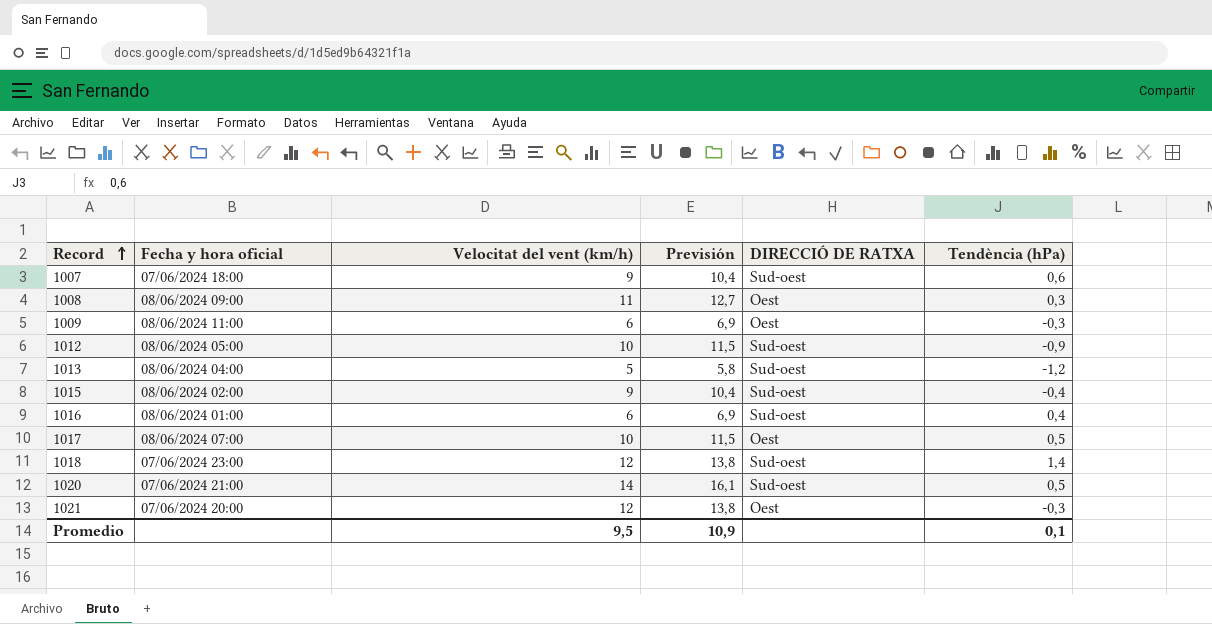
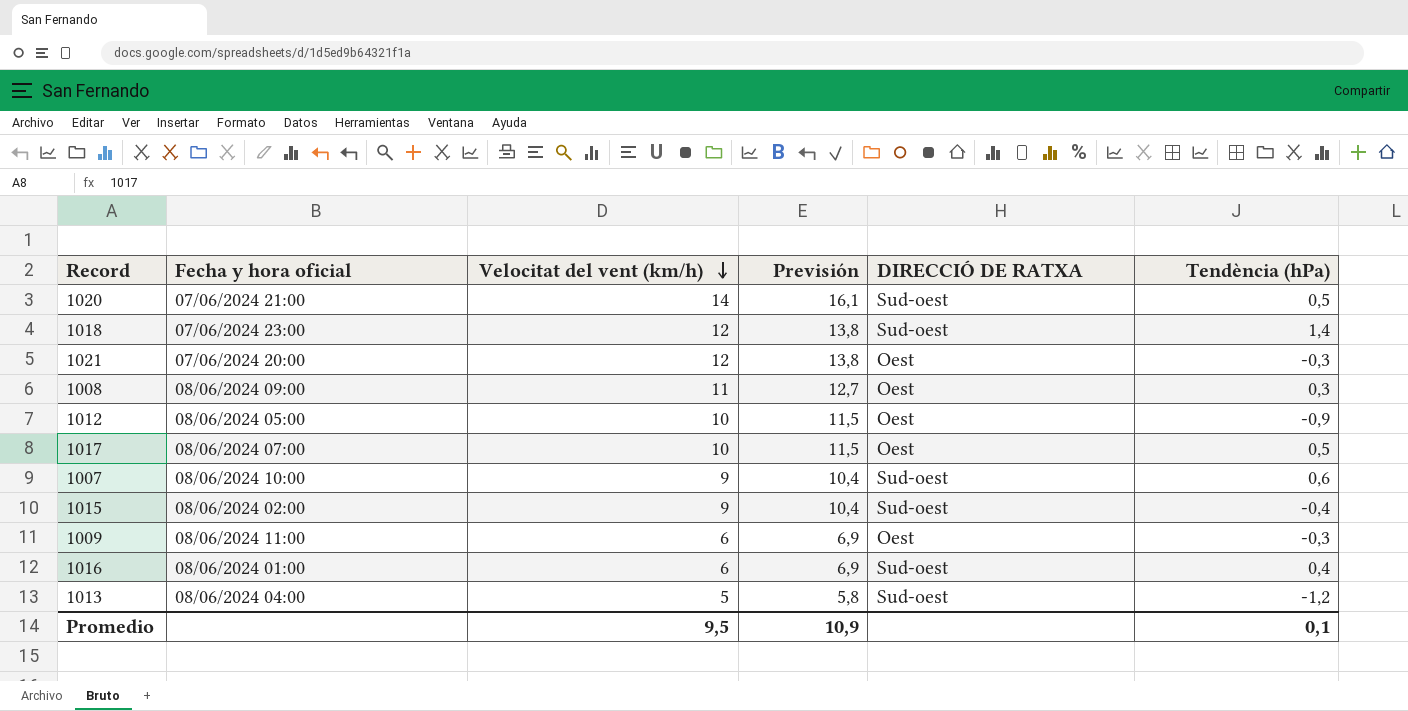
row order: Record ascending -> Velocitat del vent (km/h) descending
1012 | DIRECCIÓ DE RATXA: Sud-oest -> Oest
1007 | Fecha y hora oficial: 07/06/2024 18:00 -> 08/06/2024 10:00

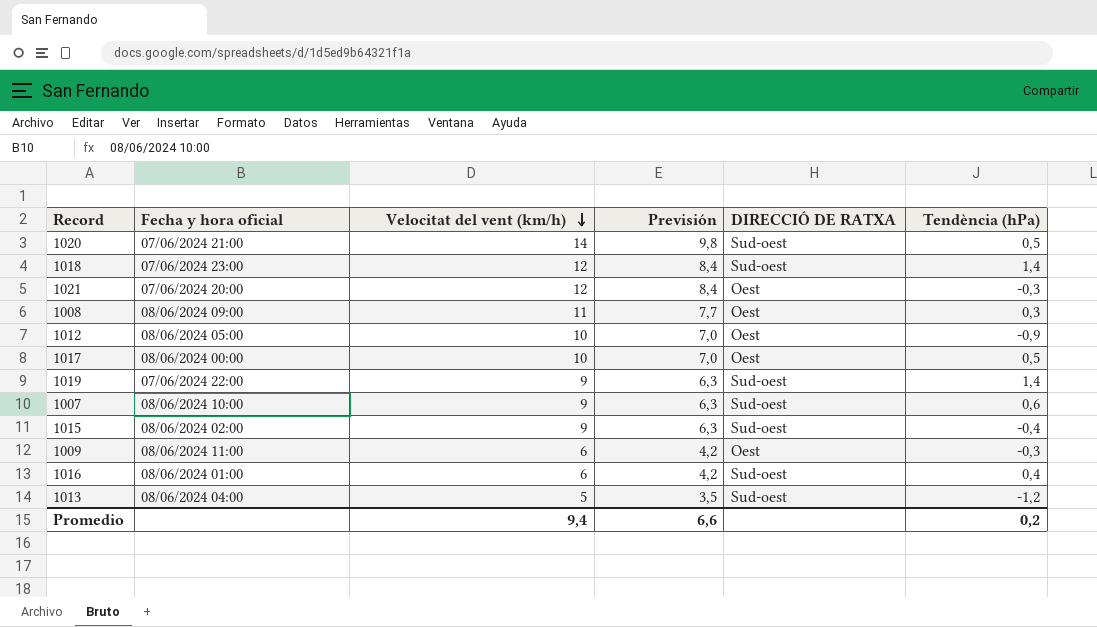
column Previsión | formula: [Velocitat del vent (km/h)] * 1,15 -> [Velocitat del vent (km/h)] * 0,7
1017 | Fecha y hora oficial: 08/06/2024 07:00 -> 08/06/2024 00:00
row 1019: none -> 07/06/2024 22:00 | 9 | 6,3 | Sud-oest | 1,4
Promedio | Velocitat del vent (km/h): 9,5 -> 9,4
Promedio | Previsión: 10,9 -> 6,6
Promedio | Tendència (hPa): 0,1 -> 0,2

